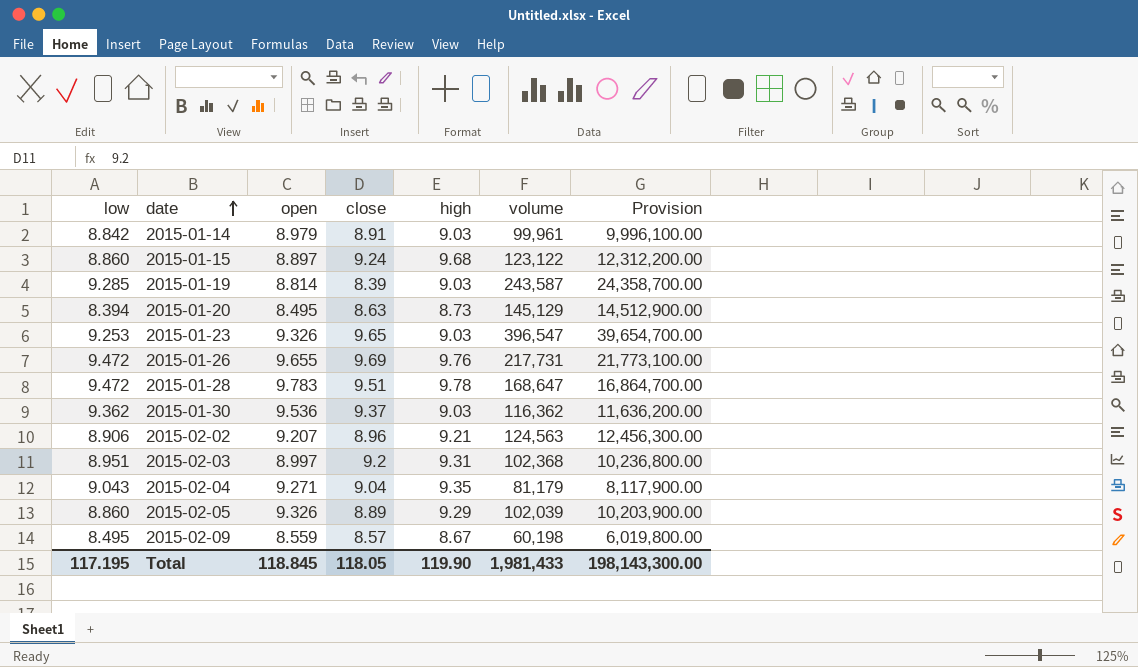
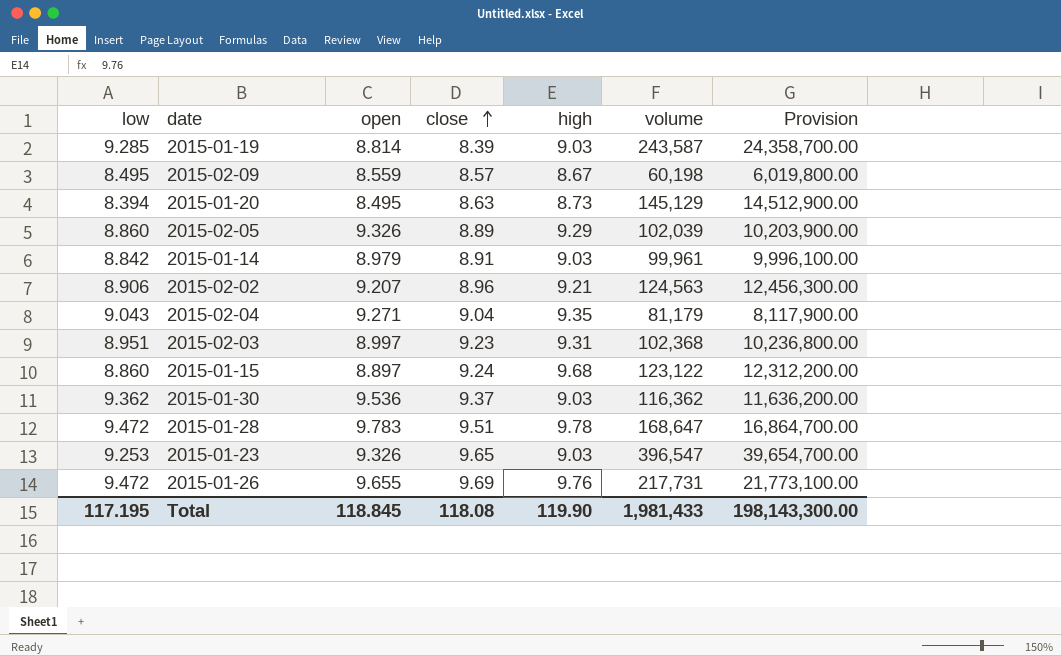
row order: date ascending -> close ascending
2015-02-03 | close: 9.2 -> 9.23
Total | close: 118.05 -> 118.08

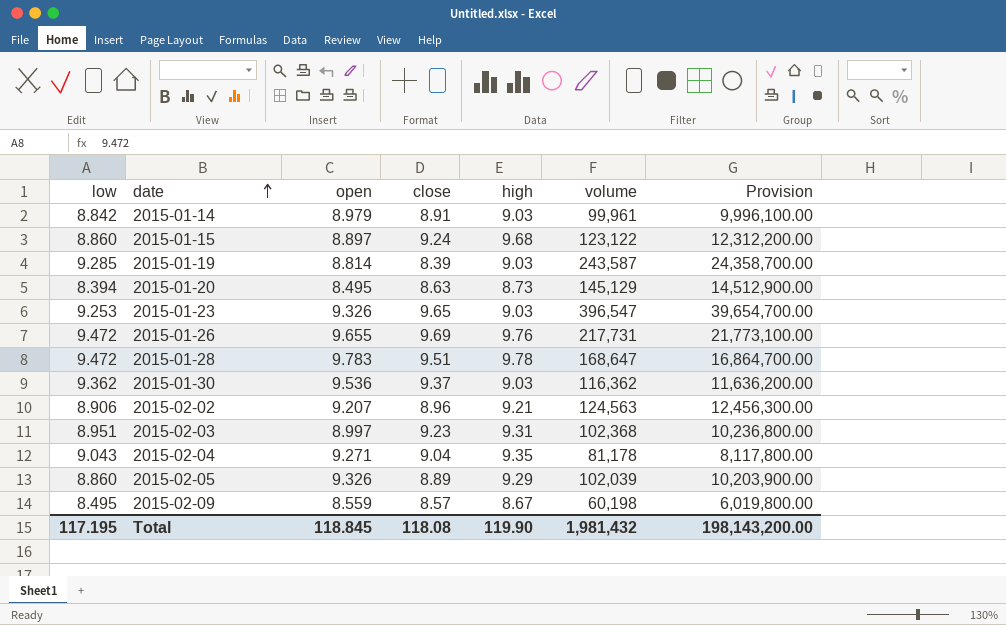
row order: close ascending -> date ascending
2015-02-04 | volume: 81,179 -> 81,178
2015-02-04 | Provision: 8,117,900.00 -> 8,117,800.00
Total | volume: 1,981,433 -> 1,981,432
Total | Provision: 198,143,300.00 -> 198,143,200.00

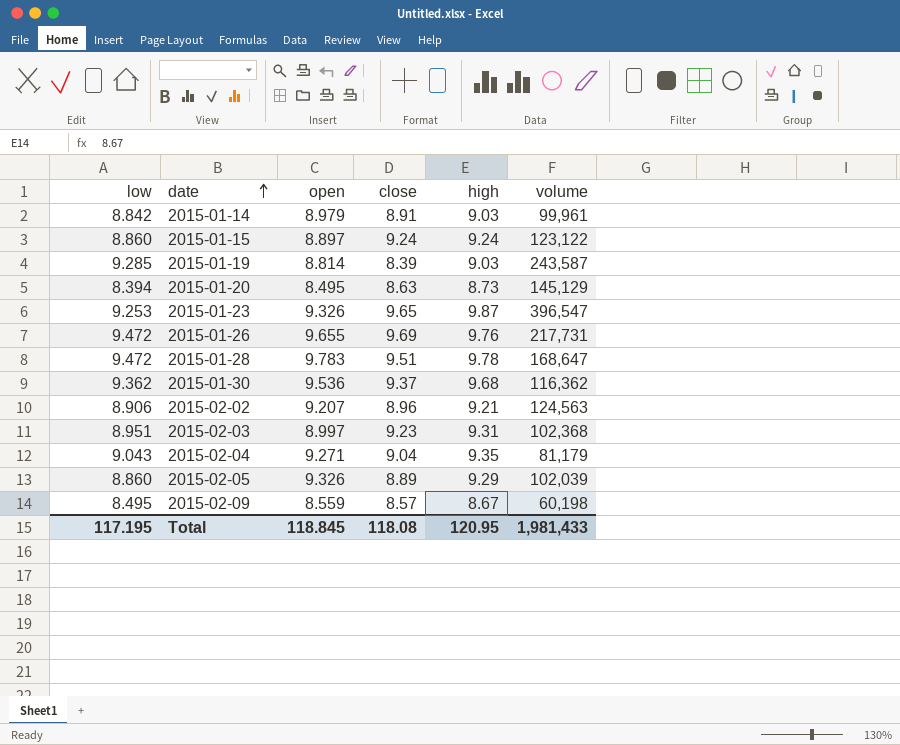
column Provision | formula: [volume] * 100 -> none
2015-01-15 | high: 9.68 -> 9.24
2015-01-23 | high: 9.03 -> 9.87
2015-01-30 | high: 9.03 -> 9.68
2015-02-04 | volume: 81,178 -> 81,179
Total | high: 119.90 -> 120.95
Total | volume: 1,981,432 -> 1,981,433

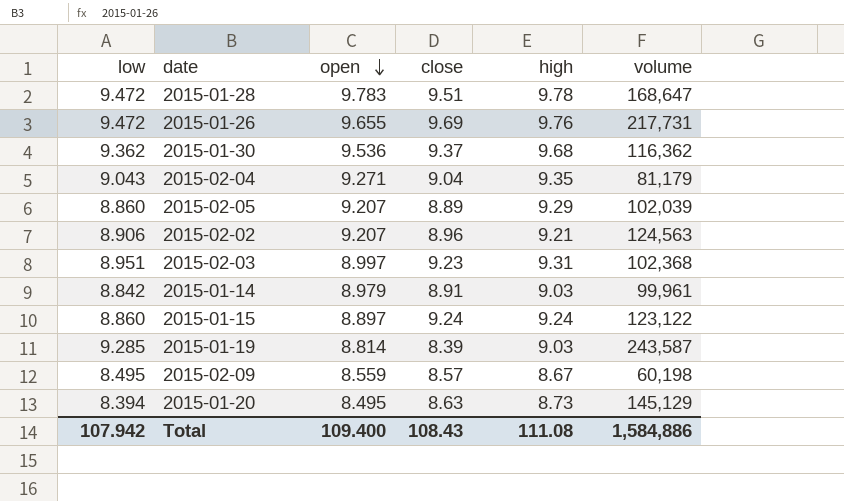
row order: date ascending -> open descending
row 2015-01-23: 9.253 | 9.326 | 9.65 | 9.87 | 396,547 -> none
2015-02-05 | open: 9.326 -> 9.207
Total | low: 117.195 -> 107.942
Total | open: 118.845 -> 109.400
Total | close: 118.08 -> 108.43
Total | high: 120.95 -> 111.08
Total | volume: 1,981,433 -> 1,584,886

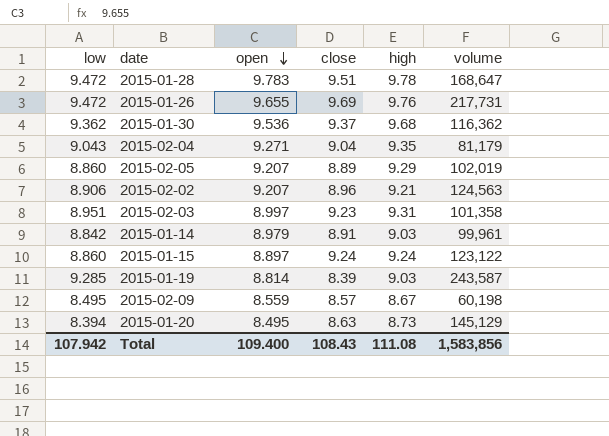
2015-02-05 | volume: 102,039 -> 102,019
2015-02-03 | volume: 102,368 -> 101,358
Total | volume: 1,584,886 -> 1,583,856

